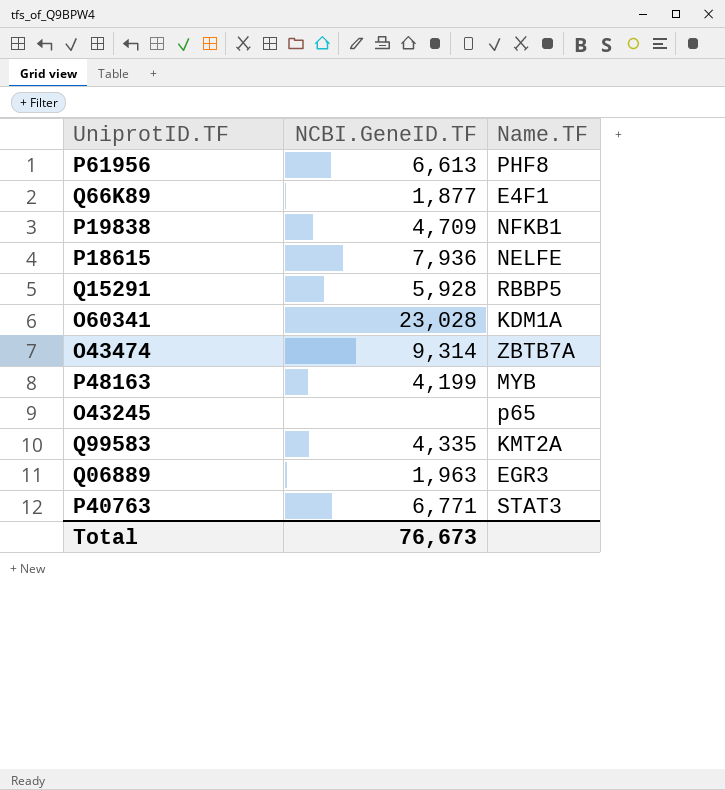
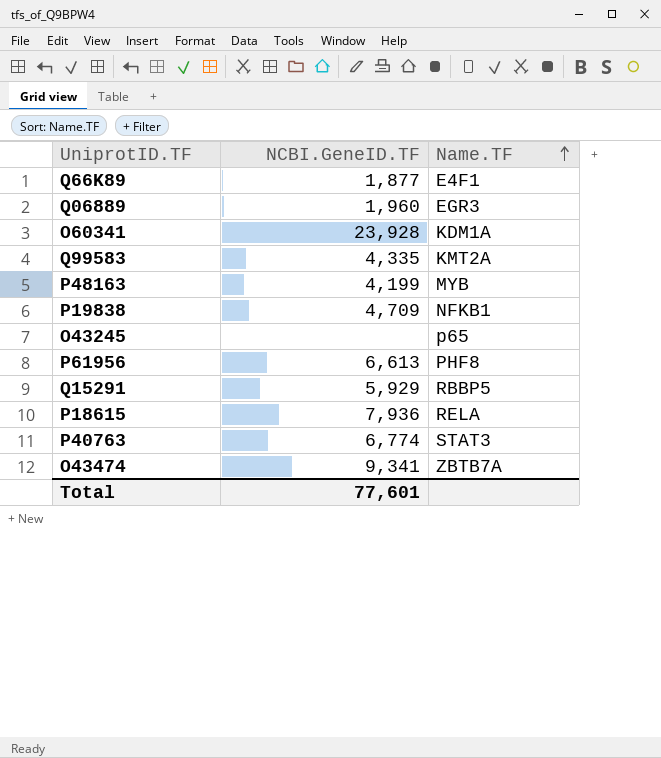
row order: none -> Name.TF ascending
Q06889 | NCBI.GeneID.TF: 1,963 -> 1,960
O60341 | NCBI.GeneID.TF: 23,028 -> 23,928
Q15291 | NCBI.GeneID.TF: 5,928 -> 5,929
P18615 | Name.TF: NELFE -> RELA
P40763 | NCBI.GeneID.TF: 6,771 -> 6,774
O43474 | NCBI.GeneID.TF: 9,314 -> 9,341
Total | NCBI.GeneID.TF: 76,673 -> 77,601

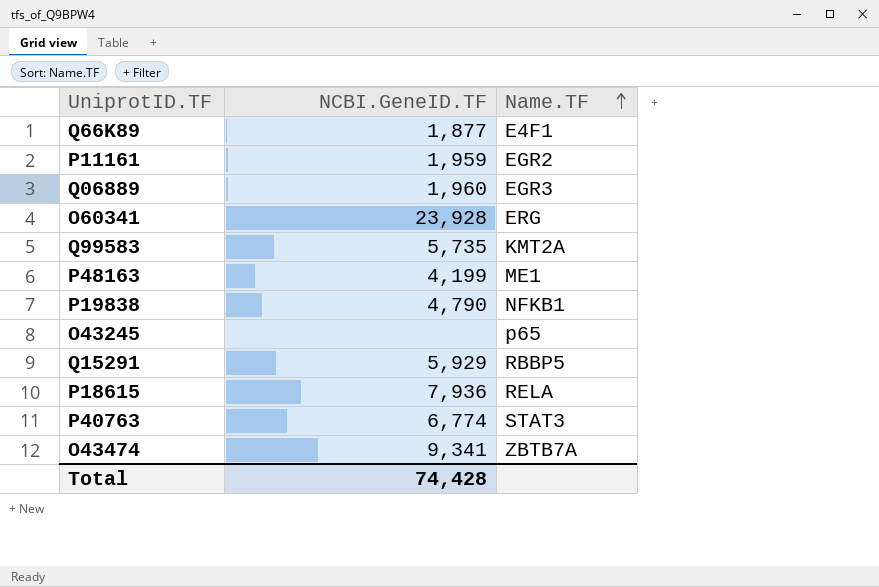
row P61956: 6,613 | PHF8 -> none
row P11161: none -> 1,959 | EGR2
O60341 | Name.TF: KDM1A -> ERG
Q99583 | NCBI.GeneID.TF: 4,335 -> 5,735
P48163 | Name.TF: MYB -> ME1
P19838 | NCBI.GeneID.TF: 4,709 -> 4,790
Total | NCBI.GeneID.TF: 77,601 -> 74,428

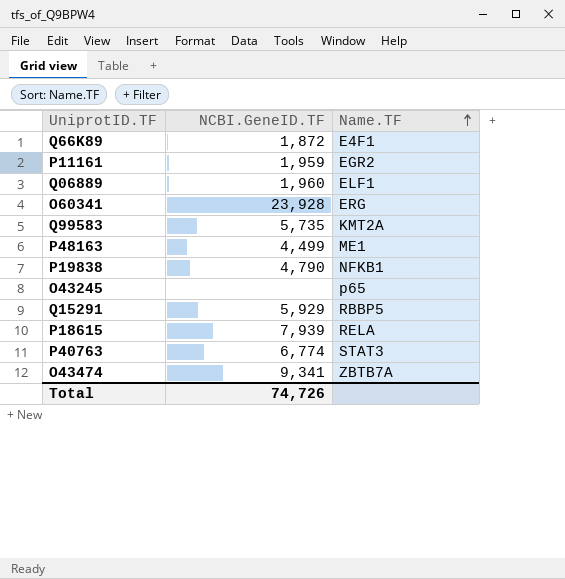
Q66K89 | NCBI.GeneID.TF: 1,877 -> 1,872
Q06889 | Name.TF: EGR3 -> ELF1
P48163 | NCBI.GeneID.TF: 4,199 -> 4,499
P18615 | NCBI.GeneID.TF: 7,936 -> 7,939
Total | NCBI.GeneID.TF: 74,428 -> 74,726

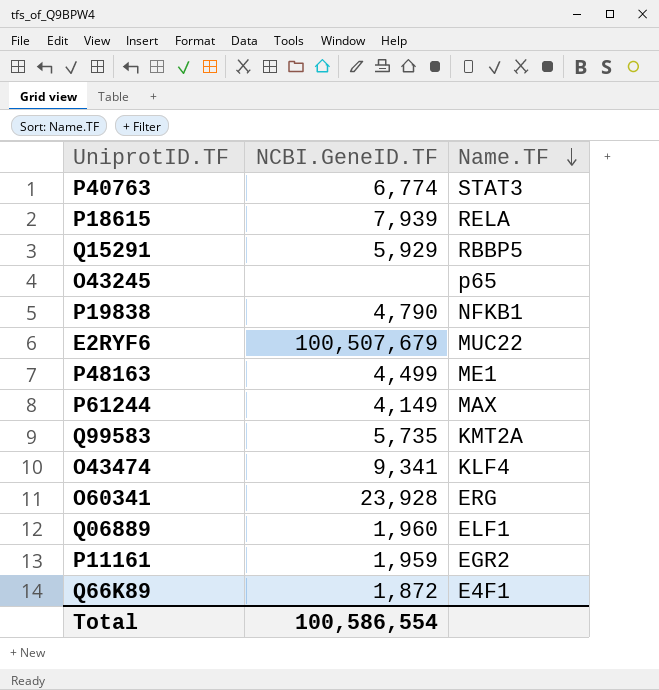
row order: Name.TF ascending -> Name.TF descending
row E2RYF6: none -> 100,507,679 | MUC22
row P61244: none -> 4,149 | MAX
O43474 | Name.TF: ZBTB7A -> KLF4
Total | NCBI.GeneID.TF: 74,726 -> 100,586,554

